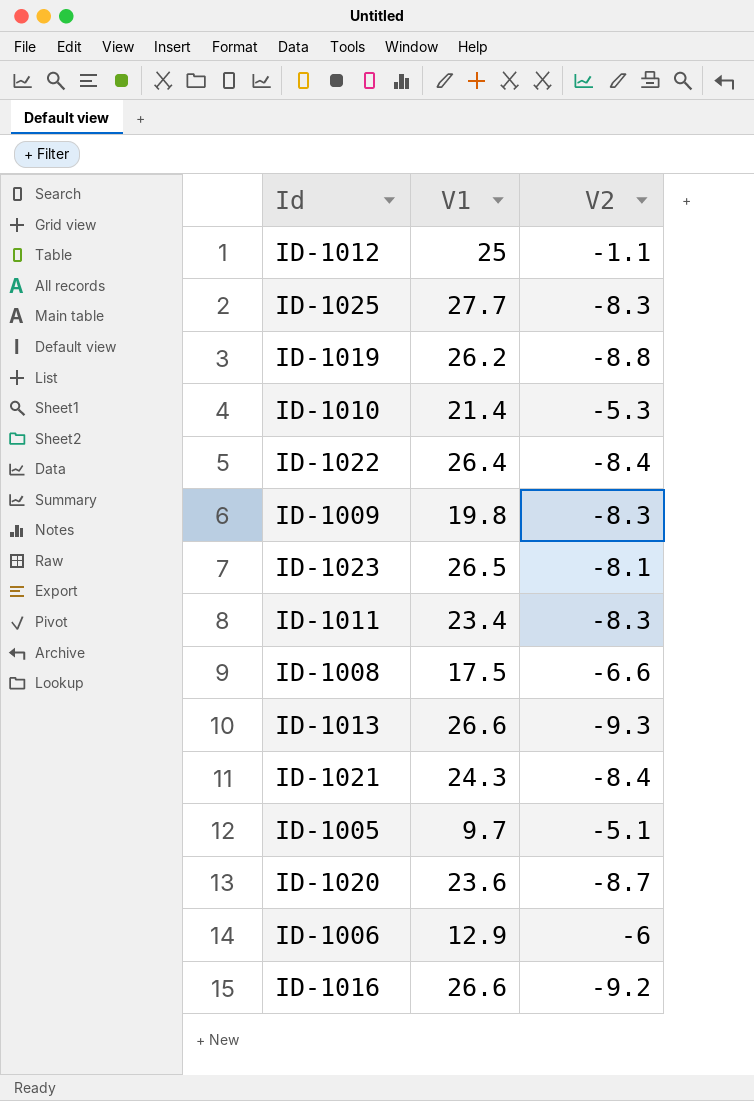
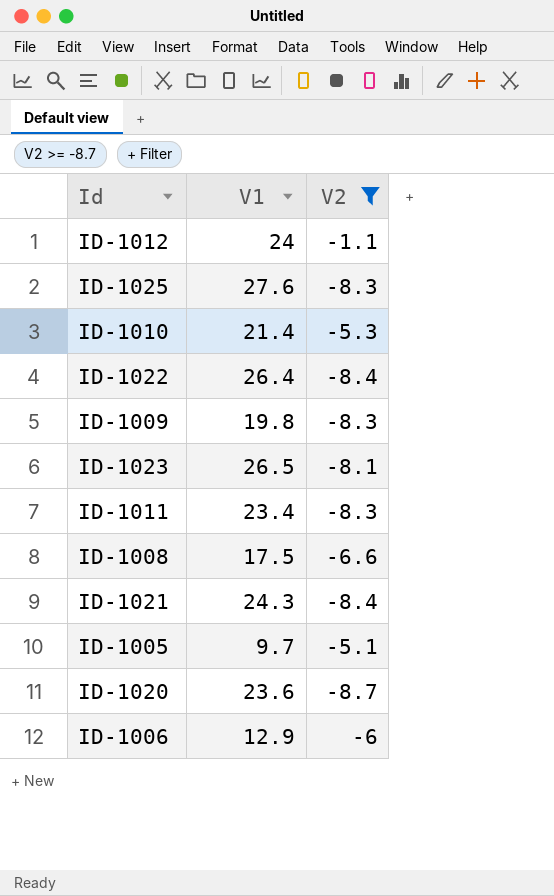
filter: none -> V2 >= -8.7
ID-1012 | V1: 25 -> 24
ID-1025 | V1: 27.7 -> 27.6

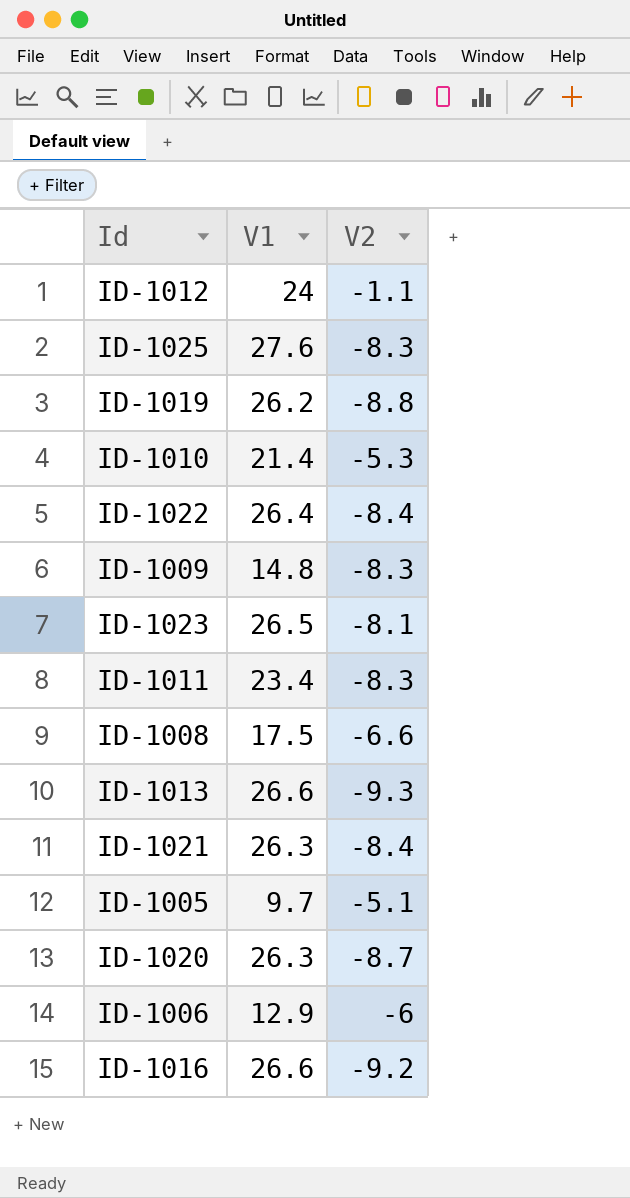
filter: V2 >= -8.7 -> none
ID-1009 | V1: 19.8 -> 14.8
ID-1021 | V1: 24.3 -> 26.3
ID-1020 | V1: 23.6 -> 26.3

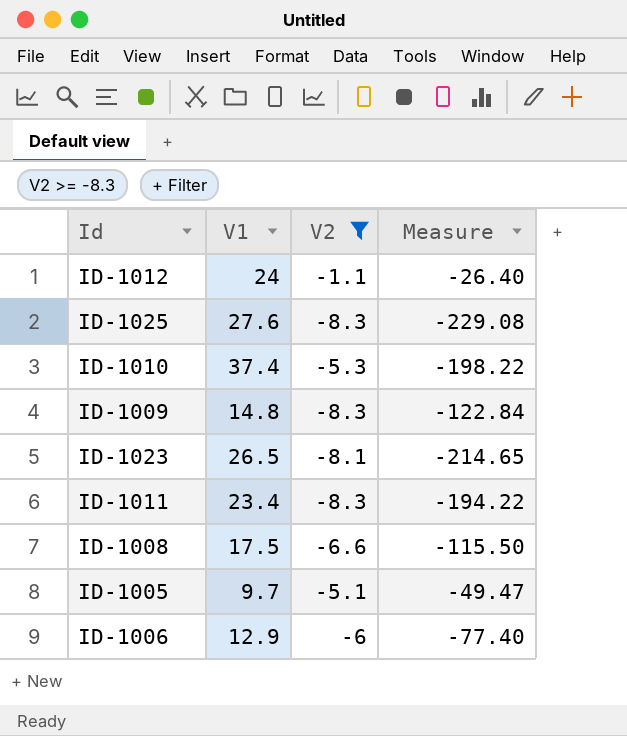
filter: none -> V2 >= -8.3
column Measure | formula: none -> [V1] * [V2]
ID-1010 | V1: 21.4 -> 37.4

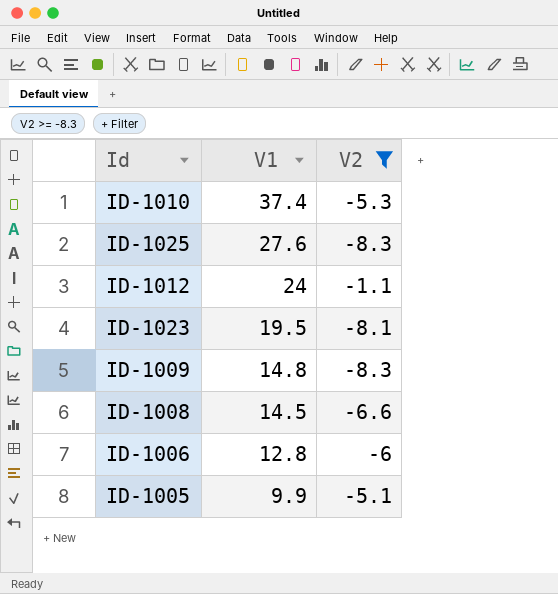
row order: none -> V1 descending
column Measure | formula: [V1] * [V2] -> none
row ID-1011: 23.4 | -8.3 | -194.22 -> none
ID-1023 | V1: 26.5 -> 19.5
ID-1008 | V1: 17.5 -> 14.5
ID-1006 | V1: 12.9 -> 12.8
ID-1005 | V1: 9.7 -> 9.9

